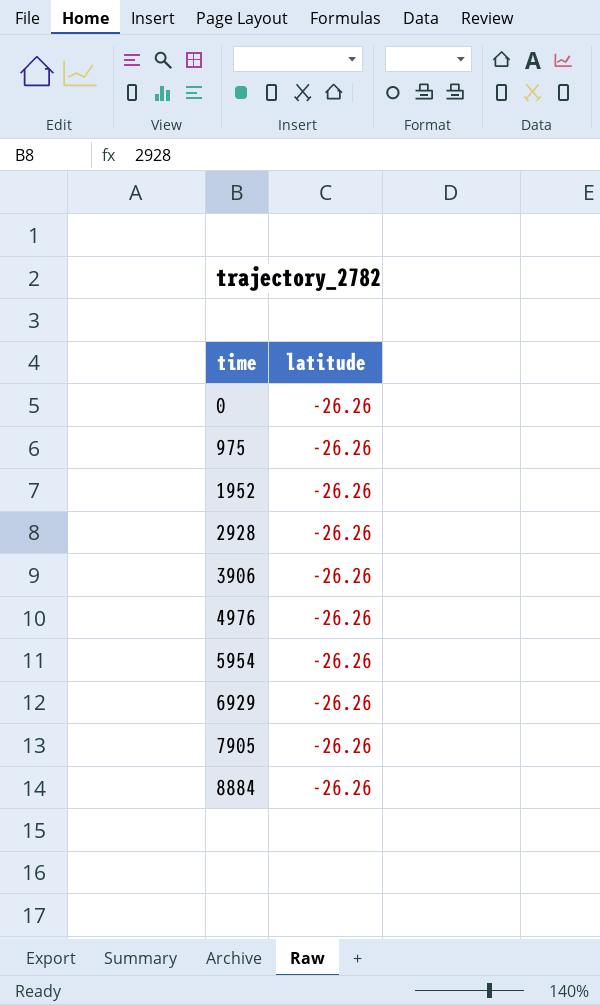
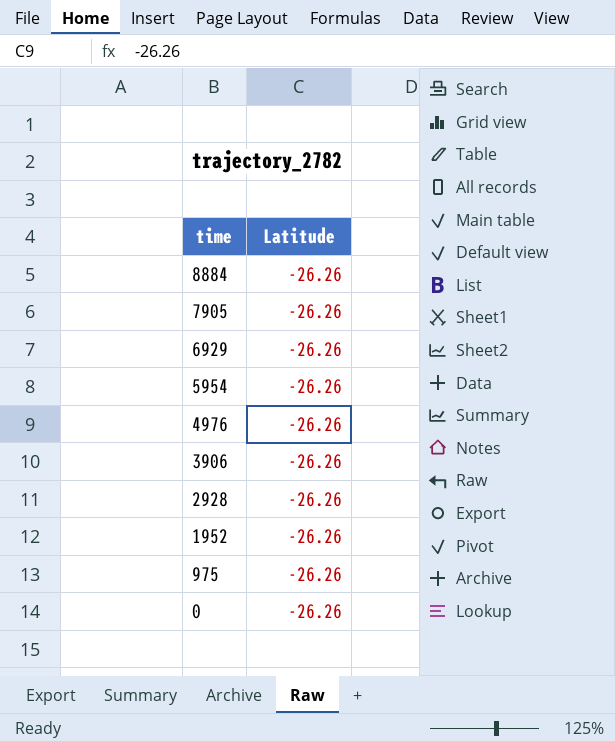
row order: time ascending -> time descending
column name: latitude -> Latitude

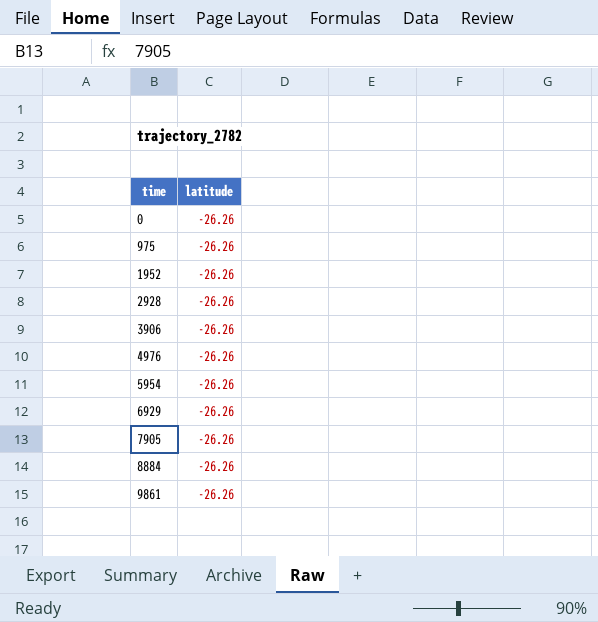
row order: time descending -> time ascending
column name: Latitude -> latitude
row 9861: none -> -26.26

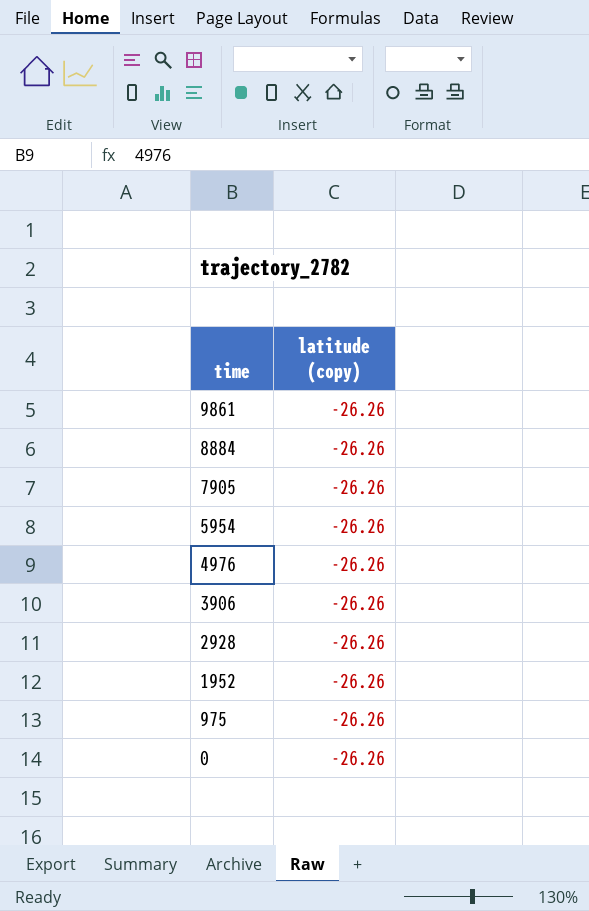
row order: time ascending -> time descending
column name: latitude -> latitude (copy)
row 6929: -26.26 -> none

